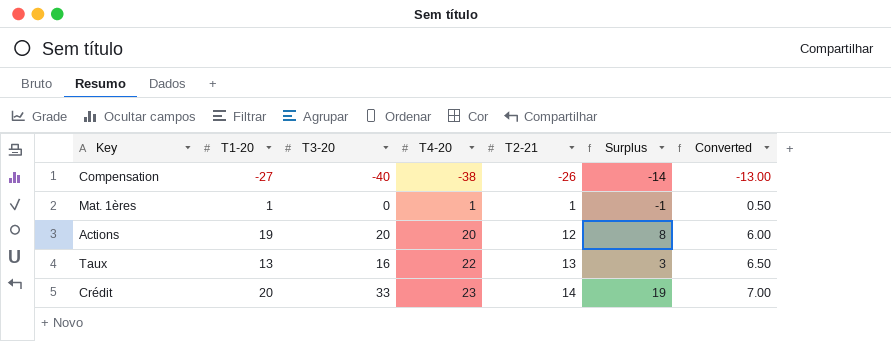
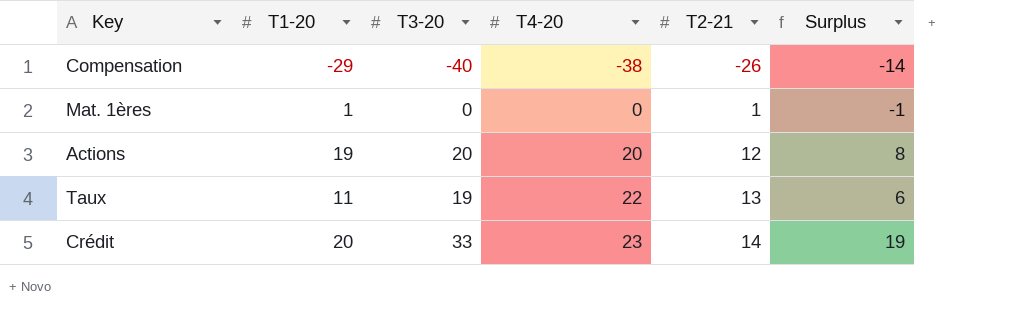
column Converted | formula: [T2-21] * 0.5 -> none
Compensation | T1-20: -27 -> -29
Mat. 1ères | T4-20: 1 -> 0
Taux | T1-20: 13 -> 11
Taux | T3-20: 16 -> 19
Taux | Surplus: 3 -> 6

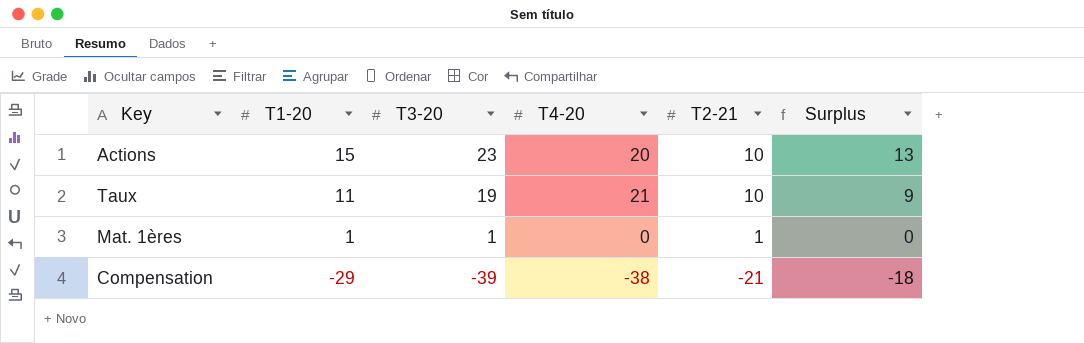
row order: T4-20 ascending -> T1-20 descending
row Crédit: 20 | 33 | 23 | 14 | 19 -> none
Actions | T1-20: 19 -> 15
Actions | T3-20: 20 -> 23
Actions | T2-21: 12 -> 10
Actions | Surplus: 8 -> 13
Taux | T4-20: 22 -> 21
Taux | T2-21: 13 -> 10
Taux | Surplus: 6 -> 9
Mat. 1ères | T3-20: 0 -> 1
Mat. 1ères | Surplus: -1 -> 0
Compensation | T3-20: -40 -> -39
Compensation | T2-21: -26 -> -21
Compensation | Surplus: -14 -> -18

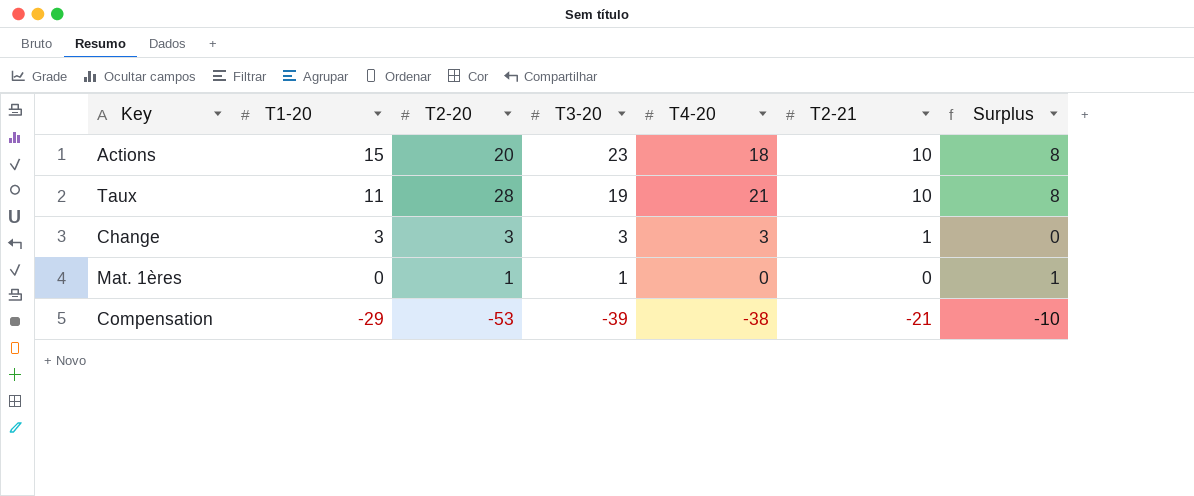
column T2-20 | position: none -> 3
column Surplus | formula: [T3-20] - [T2-21] -> [T3-20] - [T1-20]
Actions | T4-20: 20 -> 18
row Change: none -> 3 | 3 | 3 | 3 | 1 | 0
Mat. 1ères | T1-20: 1 -> 0
Mat. 1ères | T2-21: 1 -> 0

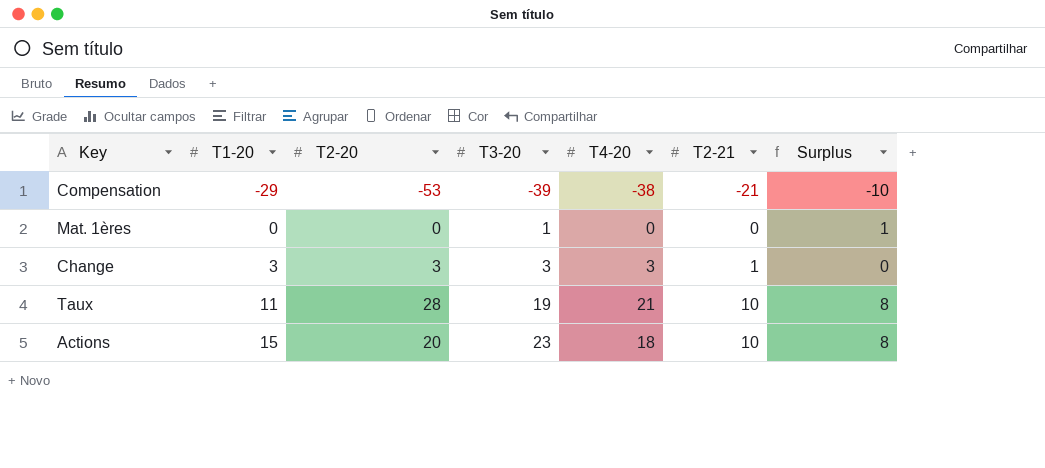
row order: T1-20 descending -> T1-20 ascending
Mat. 1ères | T2-20: 1 -> 0

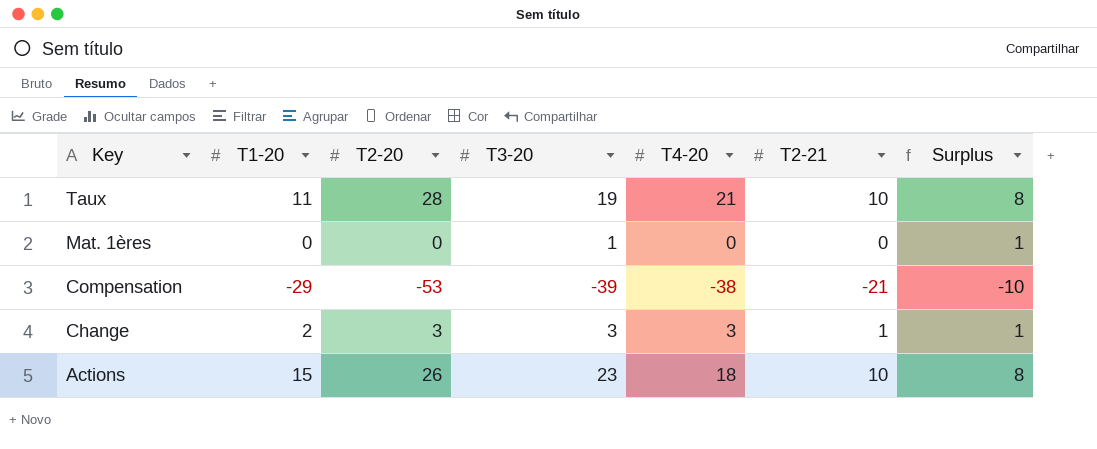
row order: T1-20 ascending -> Key descending
Change | T1-20: 3 -> 2
Change | Surplus: 0 -> 1
Actions | T2-20: 20 -> 26

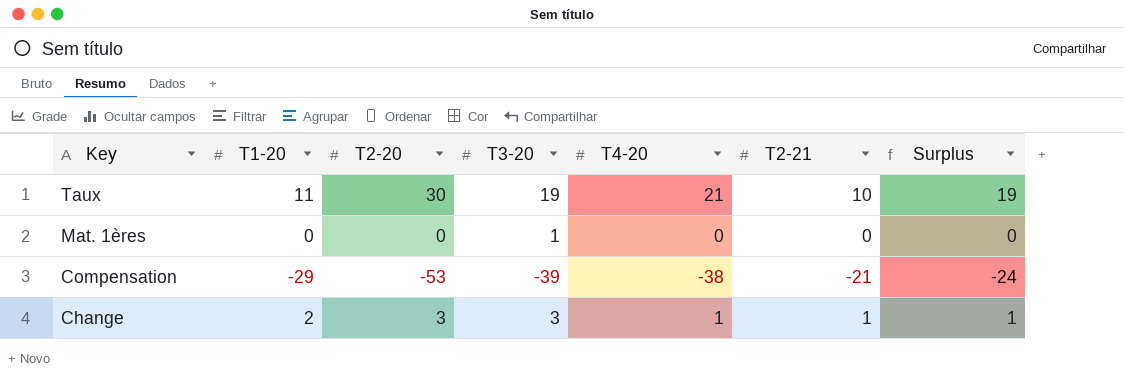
column Surplus | formula: [T3-20] - [T1-20] -> [T2-20] - [T1-20]
row Actions: 15 | 26 | 23 | 18 | 10 | 8 -> none
Taux | T2-20: 28 -> 30
Change | T4-20: 3 -> 1

